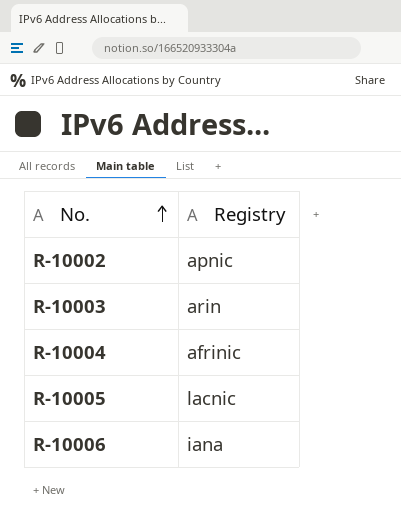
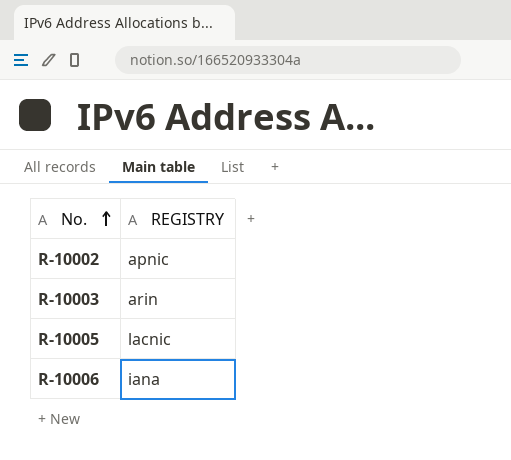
column name: Registry -> REGISTRY
row R-10004: afrinic -> none

